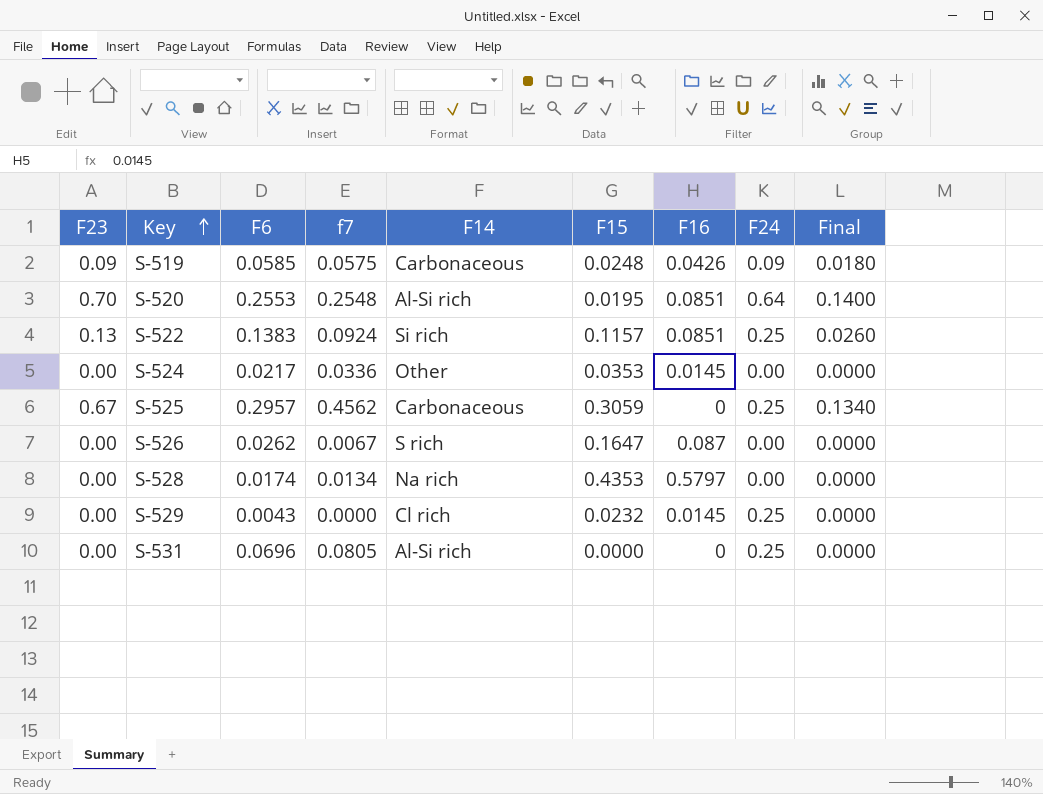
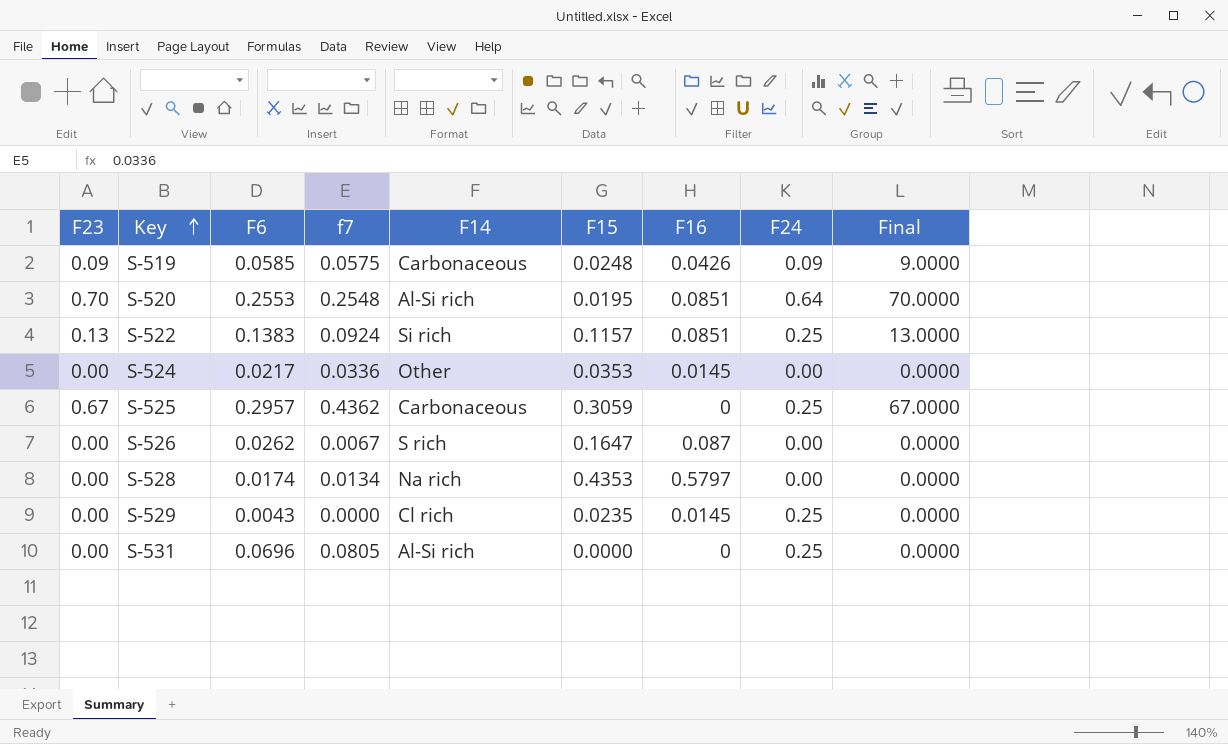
column Final | formula: [F23] * 0.2 -> [F23] * 100
S-525 | f7: 0.4562 -> 0.4362
S-529 | F15: 0.0232 -> 0.0235

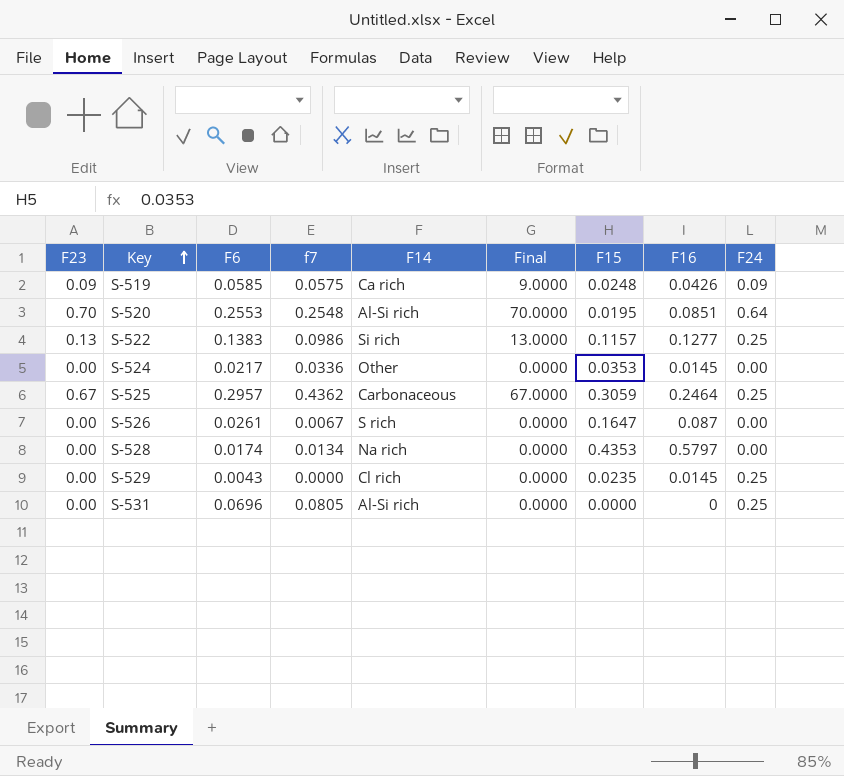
column Final | position: 9 -> 6
S-519 | F14: Carbonaceous -> Ca rich
S-522 | f7: 0.0924 -> 0.0986
S-522 | F16: 0.0851 -> 0.1277
S-525 | F16: 0 -> 0.2464
S-526 | F6: 0.0262 -> 0.0261

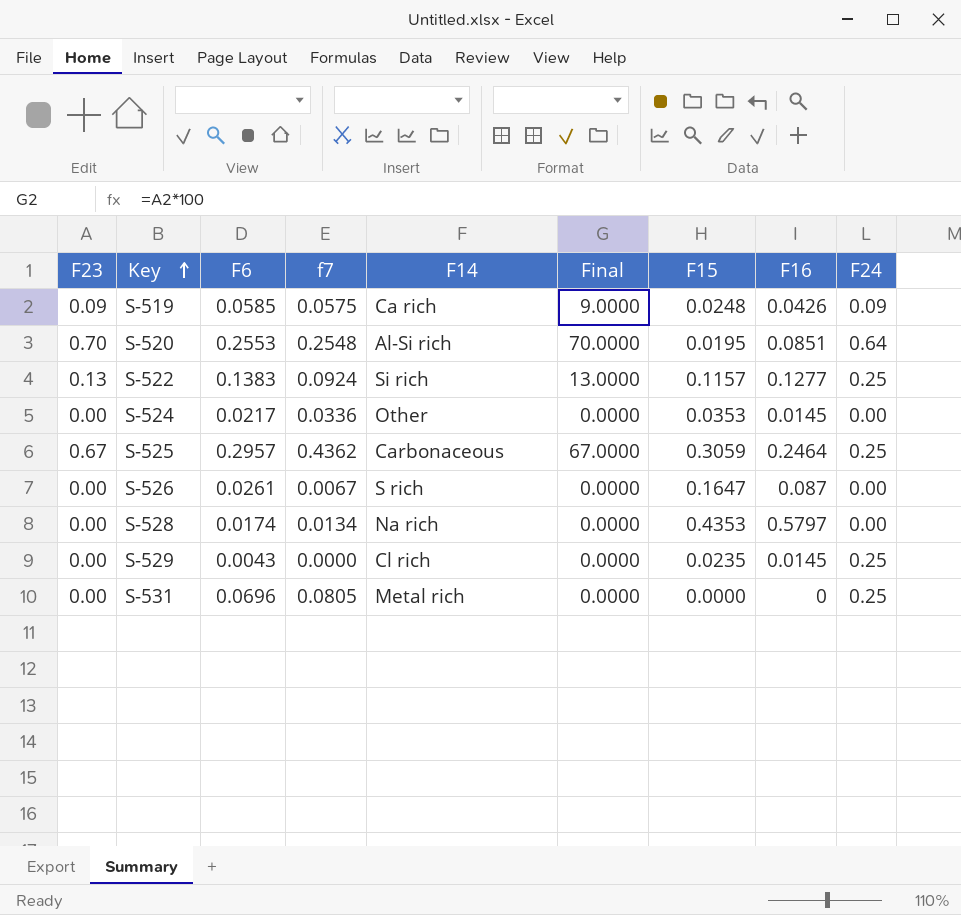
S-522 | f7: 0.0986 -> 0.0924
S-531 | F14: Al-Si rich -> Metal rich

